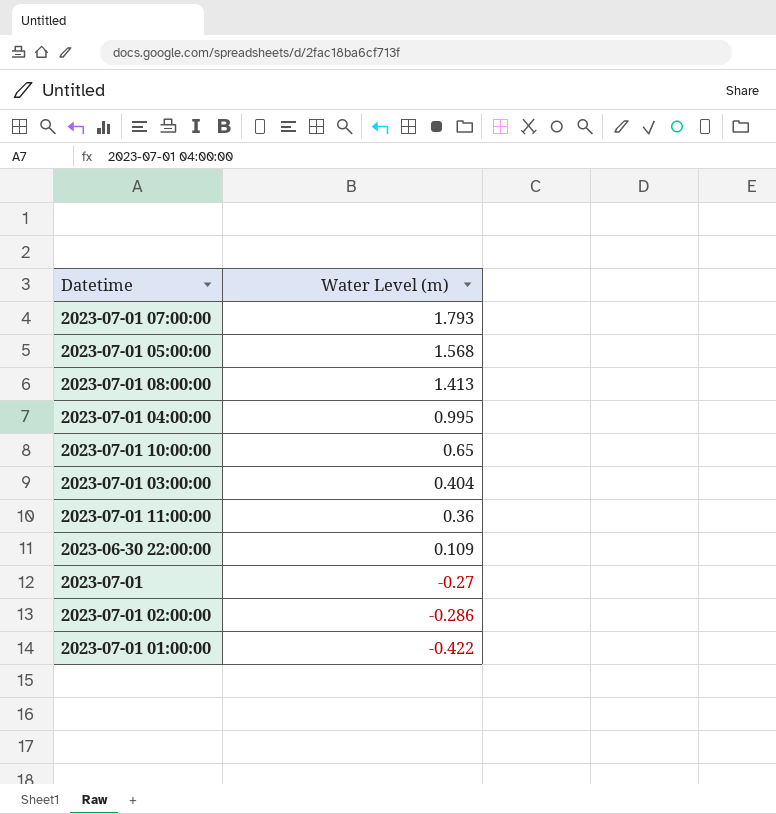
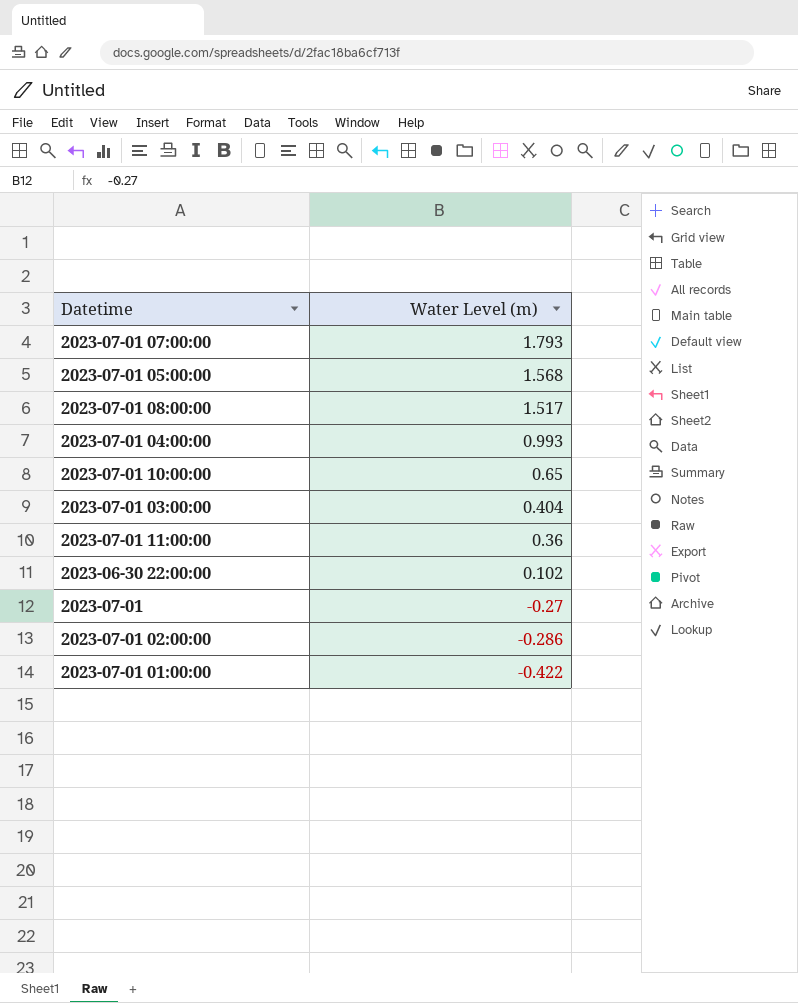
2023-07-01 08:00:00 | Water Level (m): 1.413 -> 1.517
2023-07-01 04:00:00 | Water Level (m): 0.995 -> 0.993
2023-06-30 22:00:00 | Water Level (m): 0.109 -> 0.102

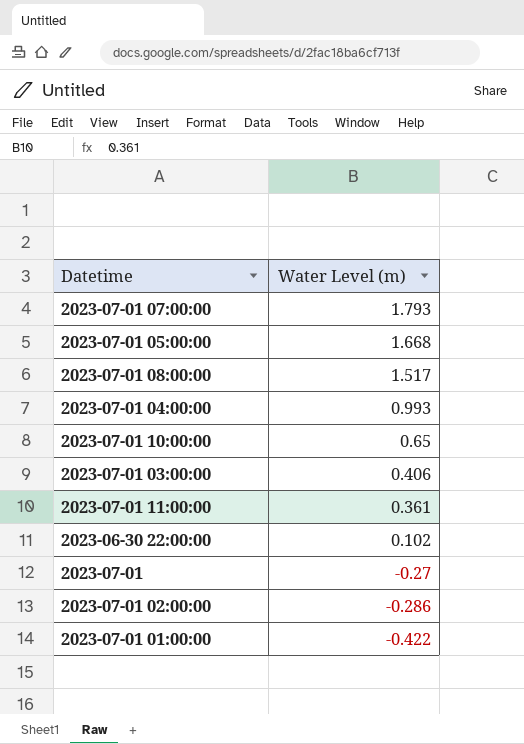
2023-07-01 05:00:00 | Water Level (m): 1.568 -> 1.668
2023-07-01 03:00:00 | Water Level (m): 0.404 -> 0.406
2023-07-01 11:00:00 | Water Level (m): 0.36 -> 0.361

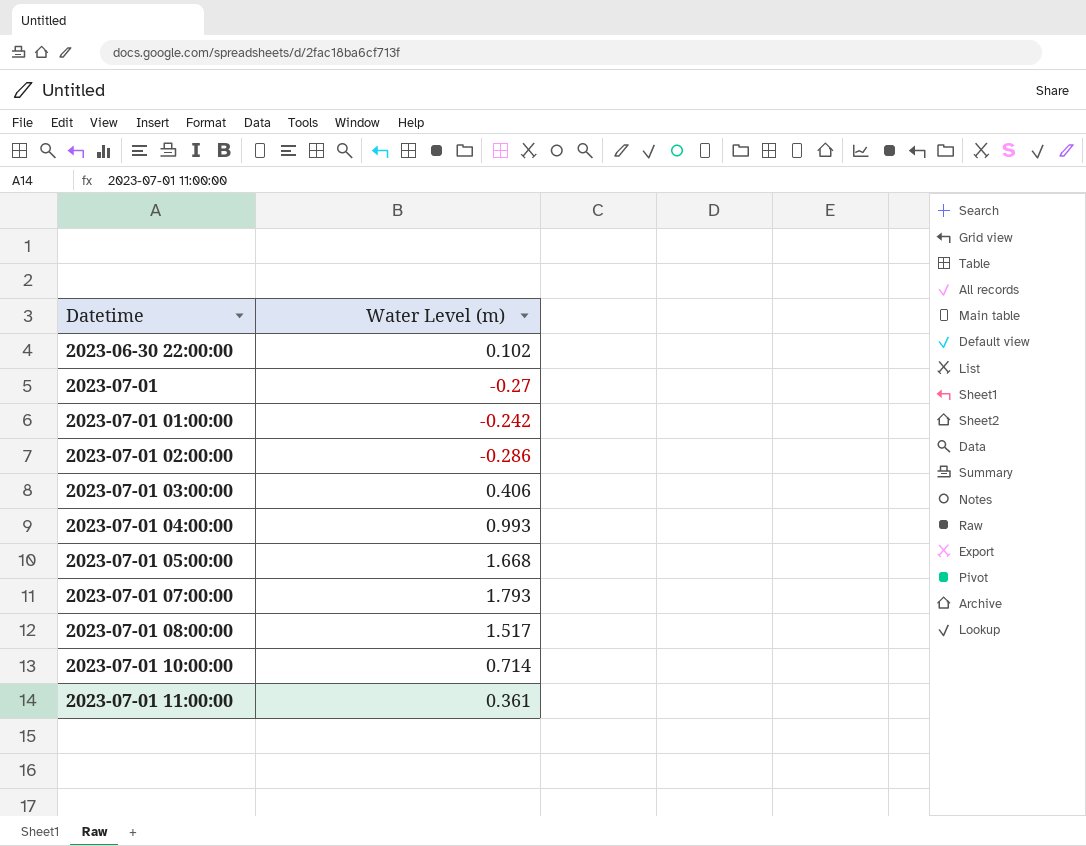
row order: Water Level (m) descending -> Datetime ascending
2023-07-01 01:00:00 | Water Level (m): -0.422 -> -0.242
2023-07-01 10:00:00 | Water Level (m): 0.65 -> 0.714

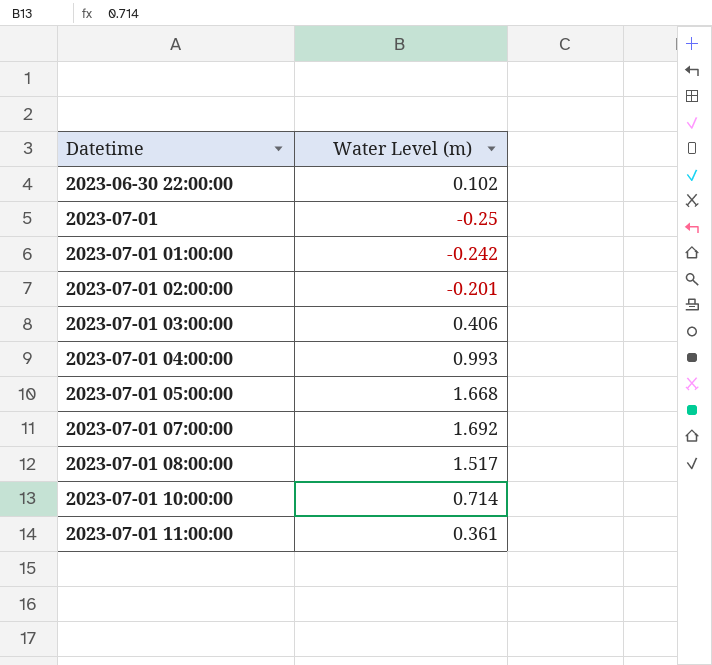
2023-07-01 | Water Level (m): -0.27 -> -0.25
2023-07-01 02:00:00 | Water Level (m): -0.286 -> -0.201
2023-07-01 07:00:00 | Water Level (m): 1.793 -> 1.692

